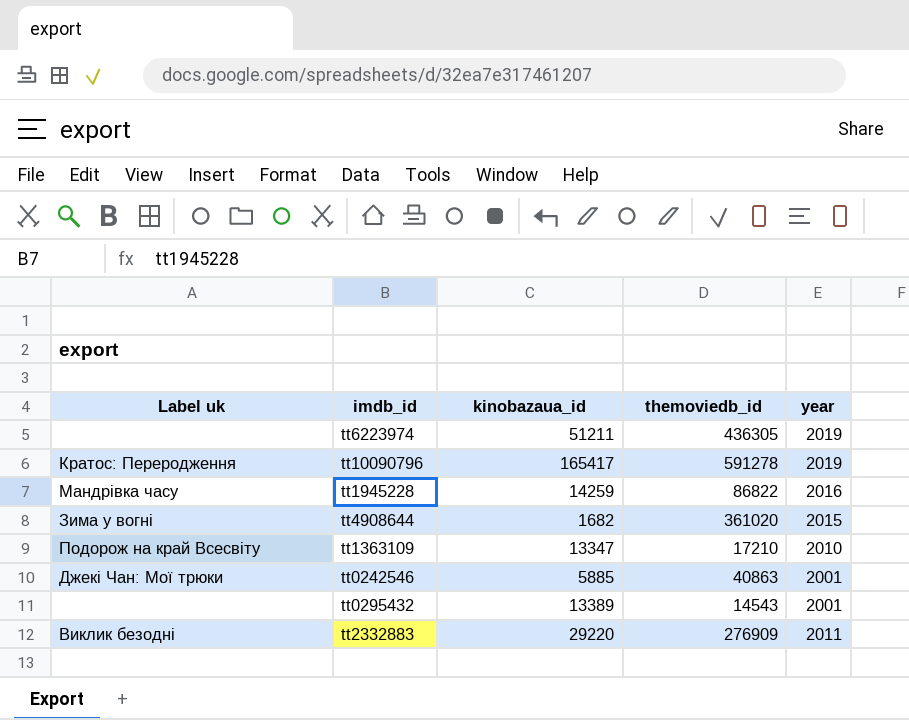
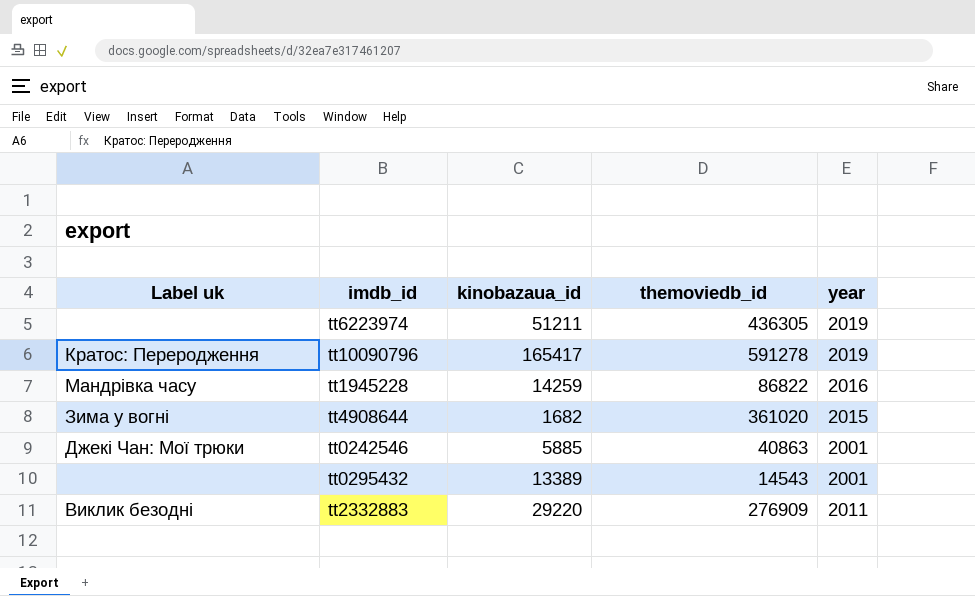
row tt1363109: Подорож на край Всесвіту | 13347 | 17210 | 2010 -> none

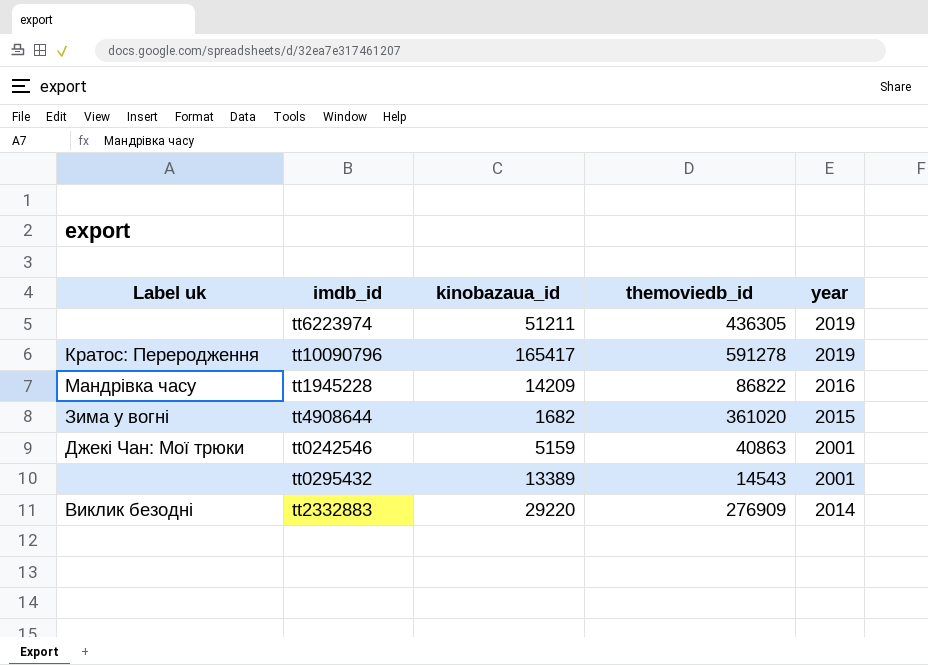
tt1945228 | kinobazaua_id: 14259 -> 14209
tt0242546 | kinobazaua_id: 5885 -> 5159
tt2332883 | year: 2011 -> 2014

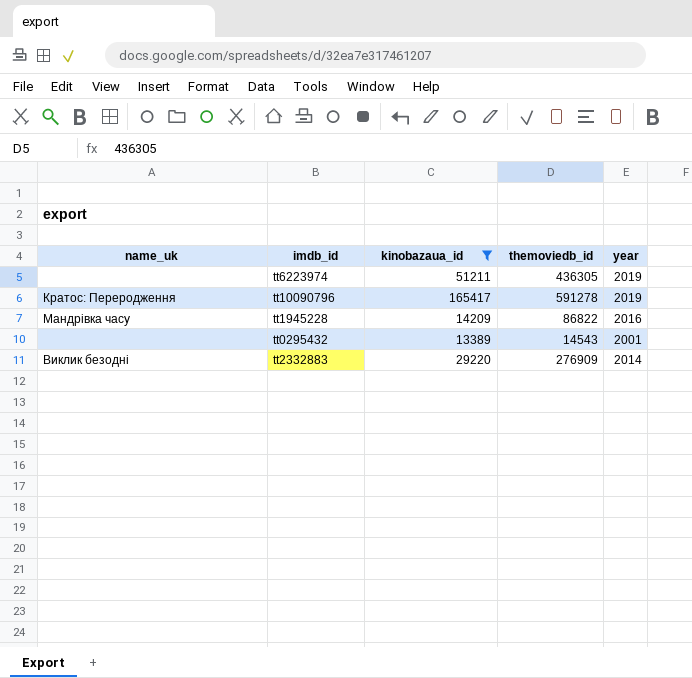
filter: none -> kinobazaua_id >= 13389
column name: Label uk -> name_uk

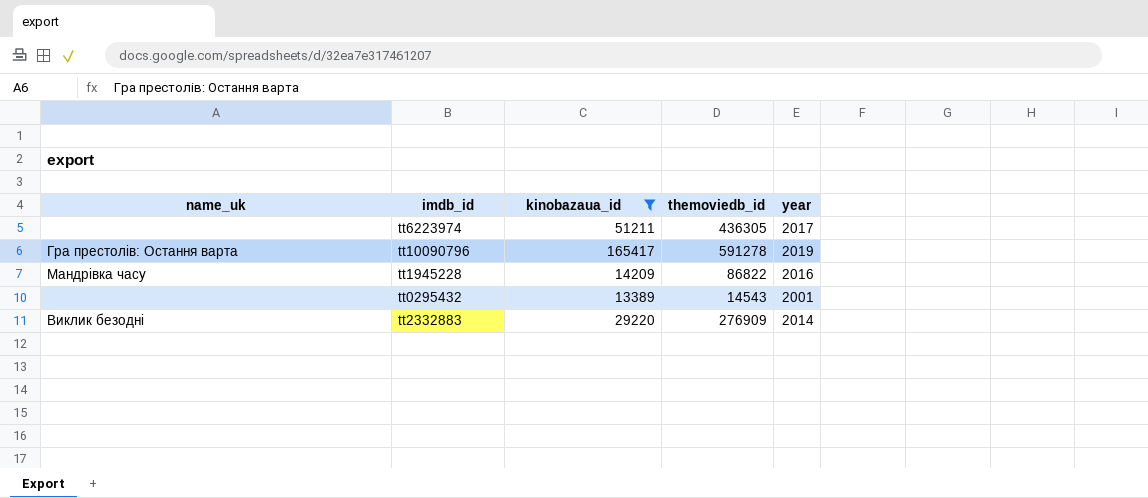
tt6223974 | year: 2019 -> 2017
tt10090796 | name_uk: Кратос: Переродження -> Гра престолів: Остання варта

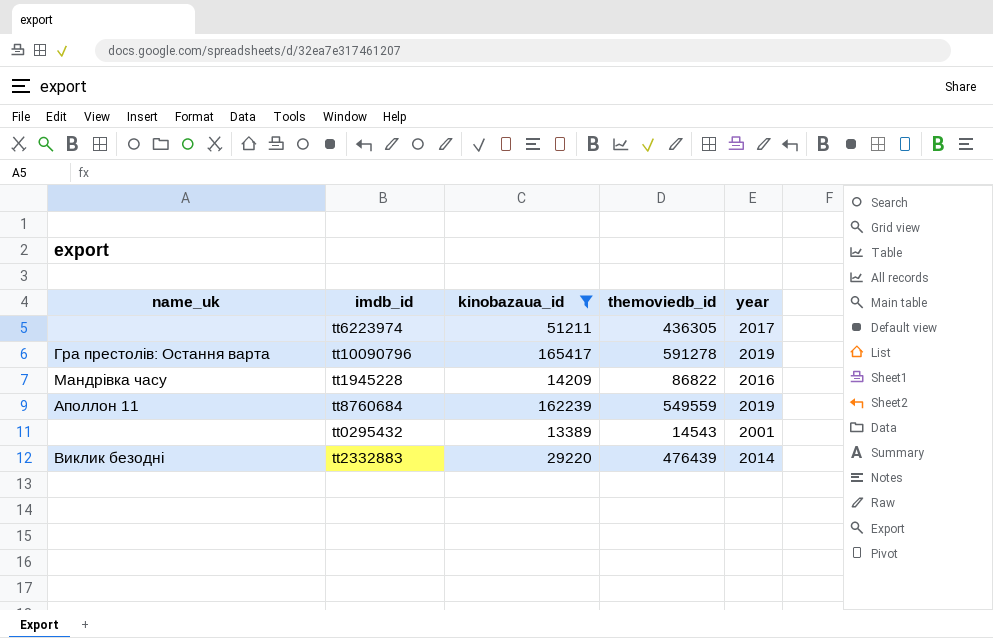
row tt8760684: none -> Аполлон 11 | 162239 | 549559 | 2019
tt2332883 | themoviedb_id: 276909 -> 476439

